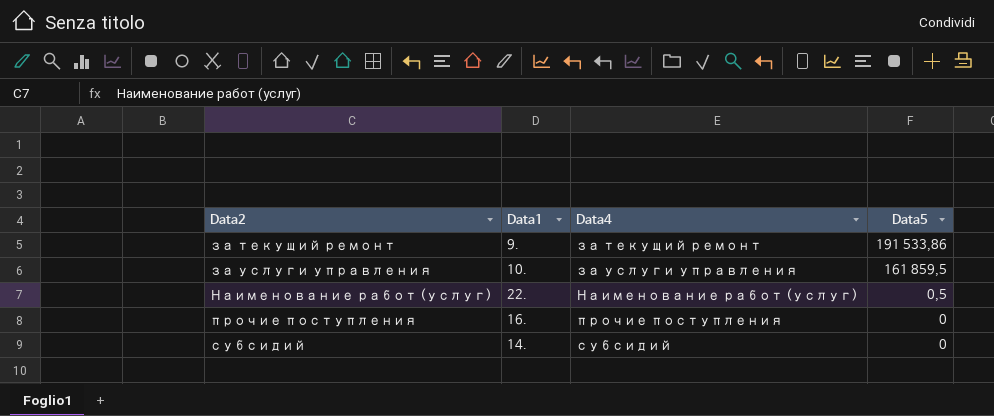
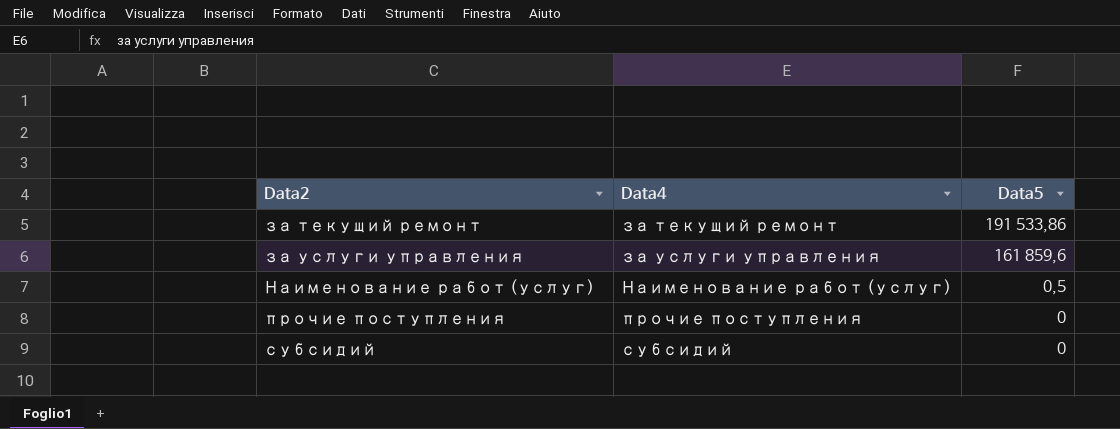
column Data1 | position: 2 -> none
за услуги управления | Data5: 161 859,5 -> 161 859,6

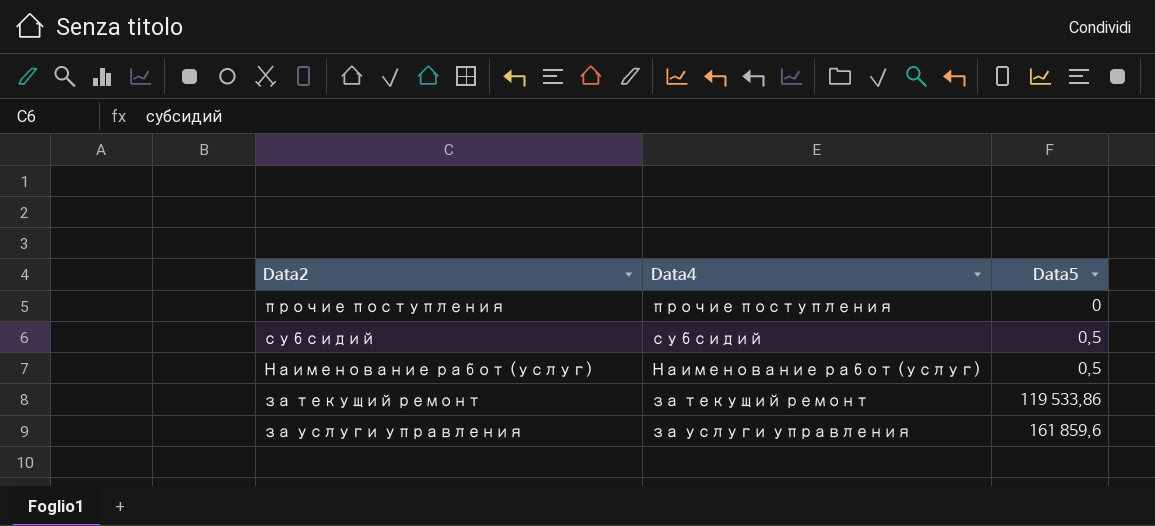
row order: Data2 ascending -> Data5 ascending
субсидий | Data5: 0 -> 0,5
за текущий ремонт | Data5: 191 533,86 -> 119 533,86

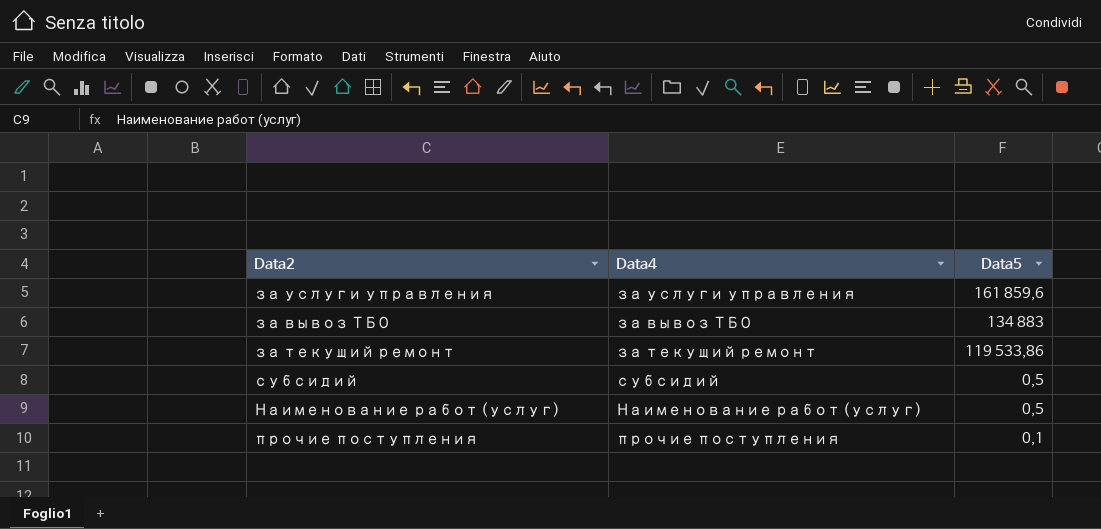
row order: Data5 ascending -> Data5 descending
row за вывоз ТБО: none -> за вывоз ТБО | 134 883
прочие поступления | Data5: 0 -> 0,1

